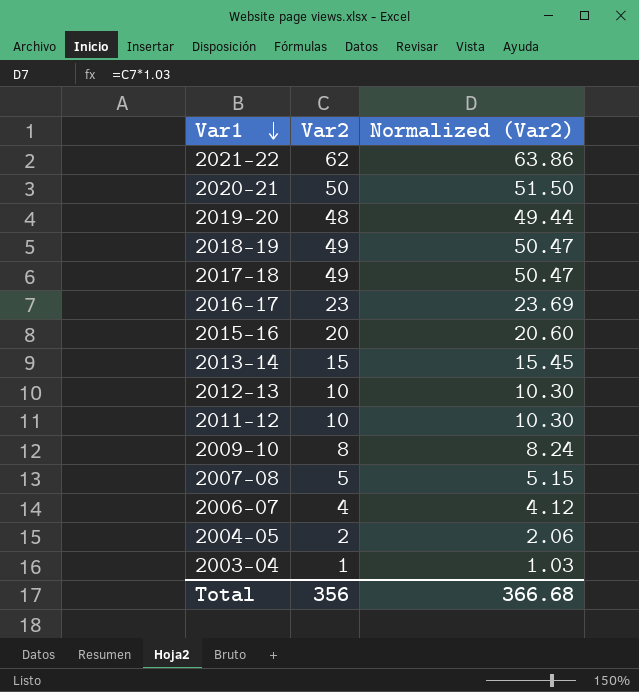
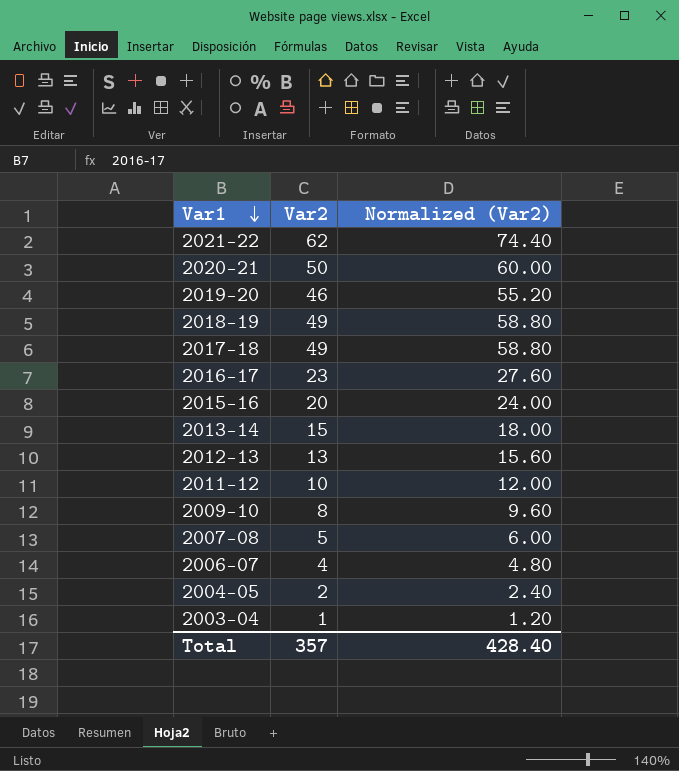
column Normalized (Var2) | formula: [Var2] * 1.03 -> [Var2] * 1.2
2019-20 | Var2: 48 -> 46
2012-13 | Var2: 10 -> 13
Total | Var2: 356 -> 357
Total | Normalized (Var2): 366.68 -> 428.40

